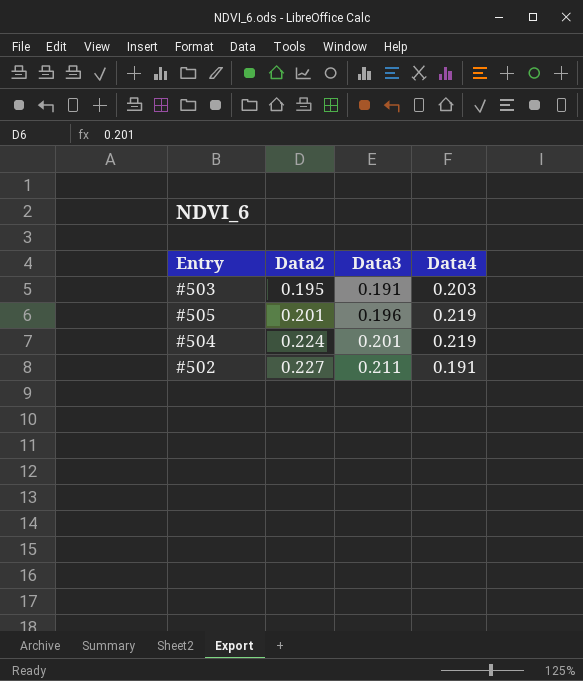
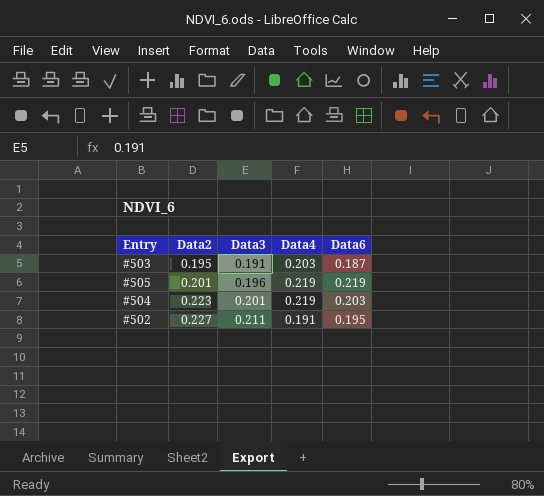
column Data6 | position: none -> 5
#504 | Data2: 0.224 -> 0.223

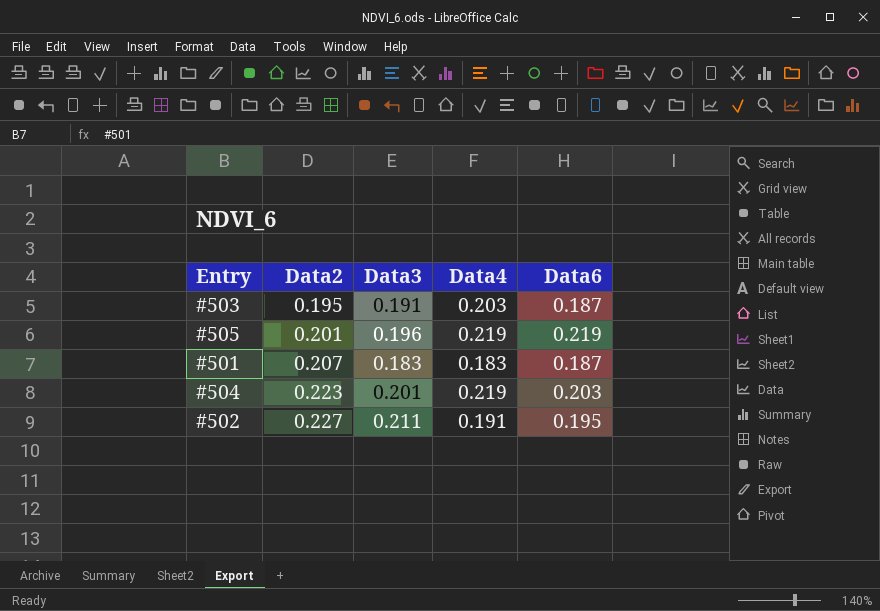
row #501: none -> 0.207 | 0.183 | 0.183 | 0.187

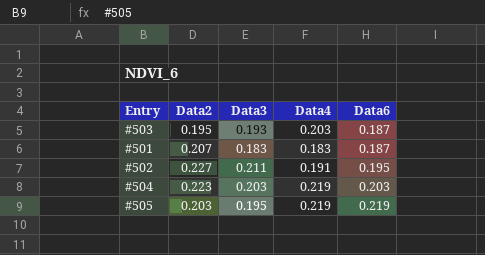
row order: Data2 ascending -> Data6 ascending
#503 | Data3: 0.191 -> 0.193
#504 | Data3: 0.201 -> 0.203
#505 | Data2: 0.201 -> 0.203
#505 | Data3: 0.196 -> 0.195

